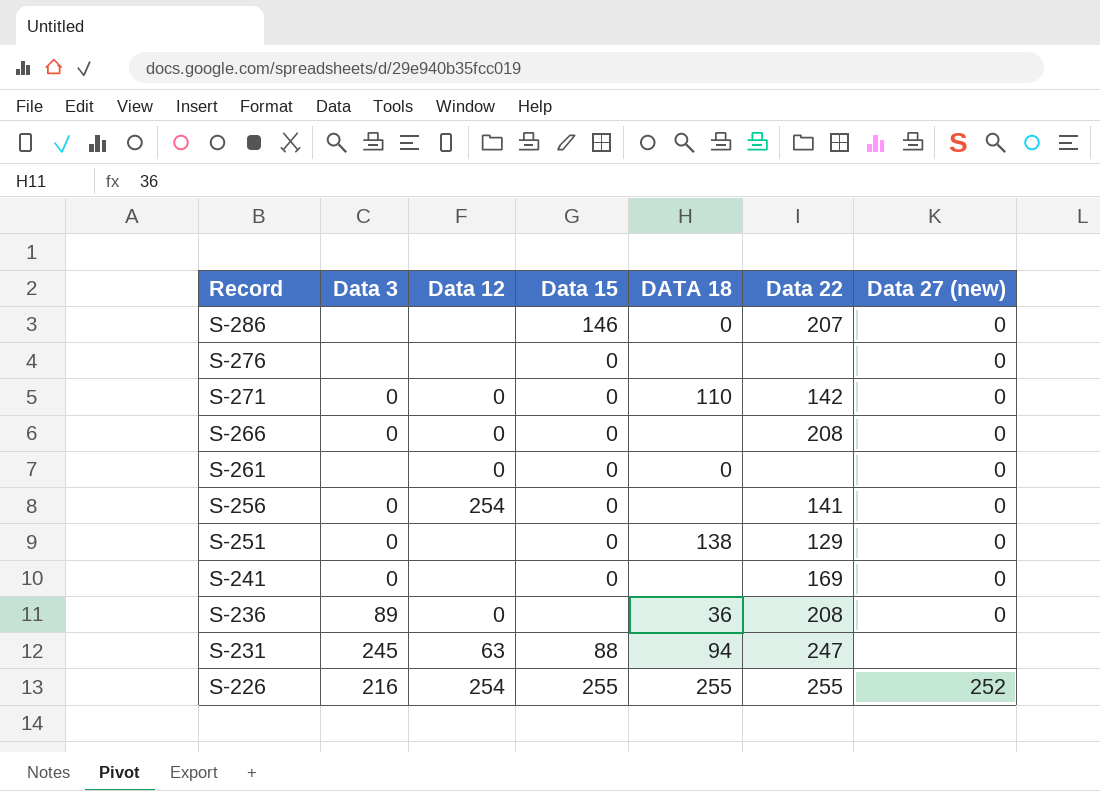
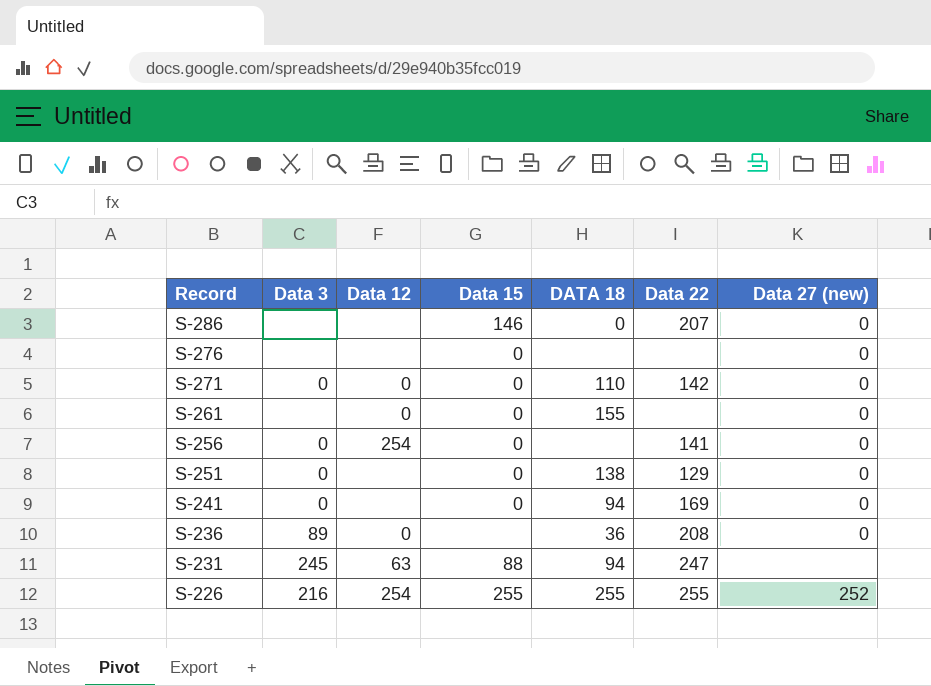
row S-266: 0 | 0 | 0 | none | 208 | 0 -> none
S-261 | DATA 18: 0 -> 155
S-241 | DATA 18: none -> 94

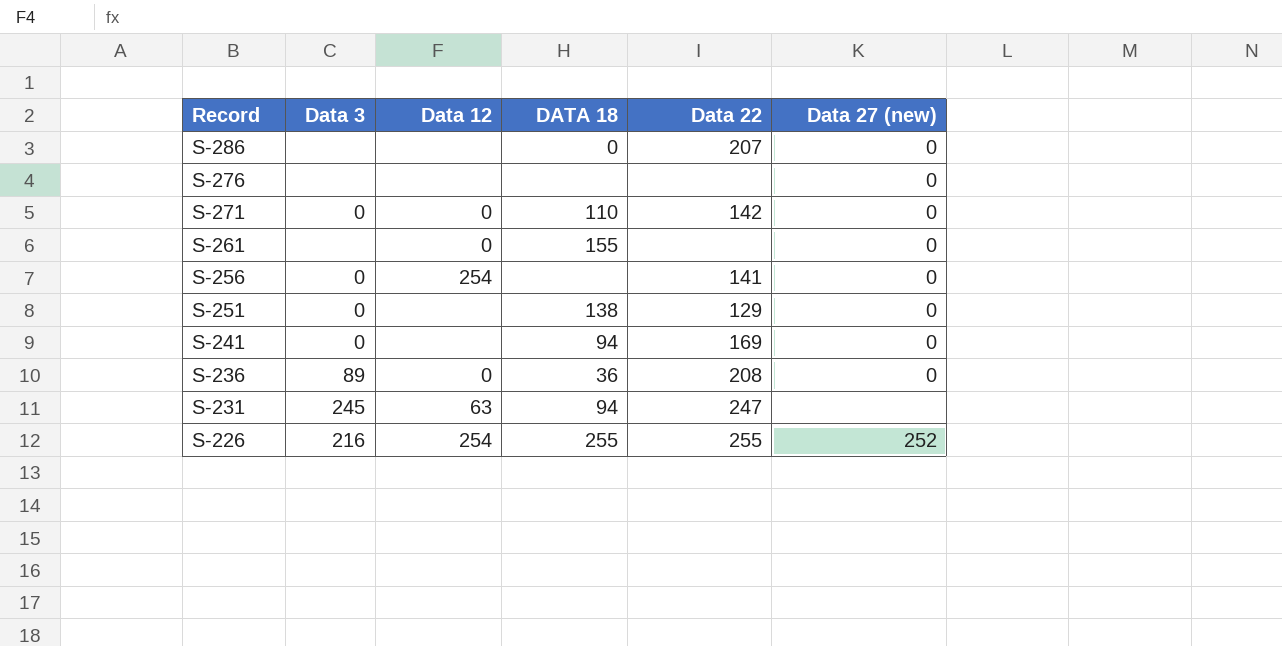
column Data 15 | position: 4 -> none

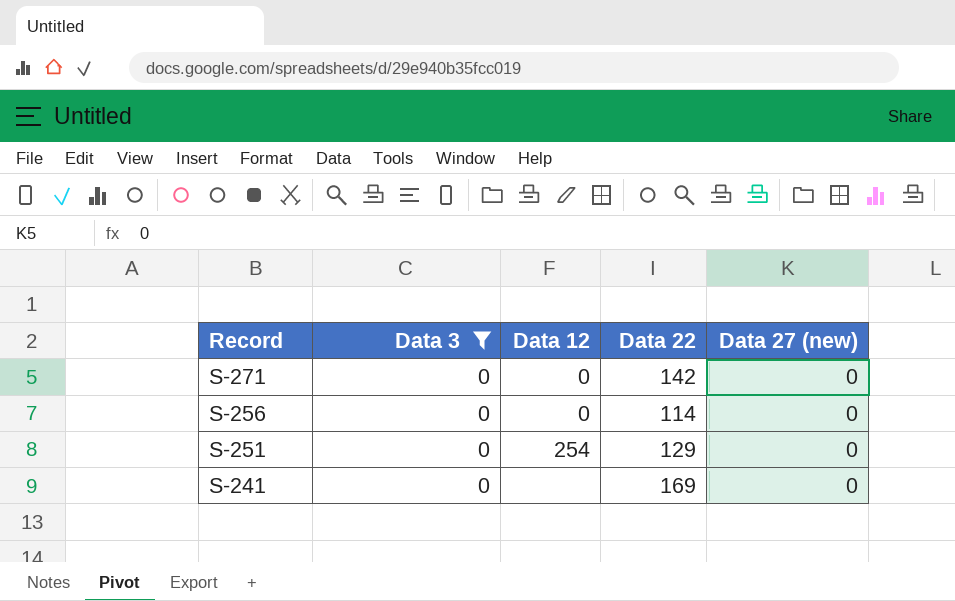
filter: none -> Data 3 = 0
column DATA 18 | position: 4 -> none
S-256 | Data 12: 254 -> 0
S-256 | Data 22: 141 -> 114
S-251 | Data 12: none -> 254

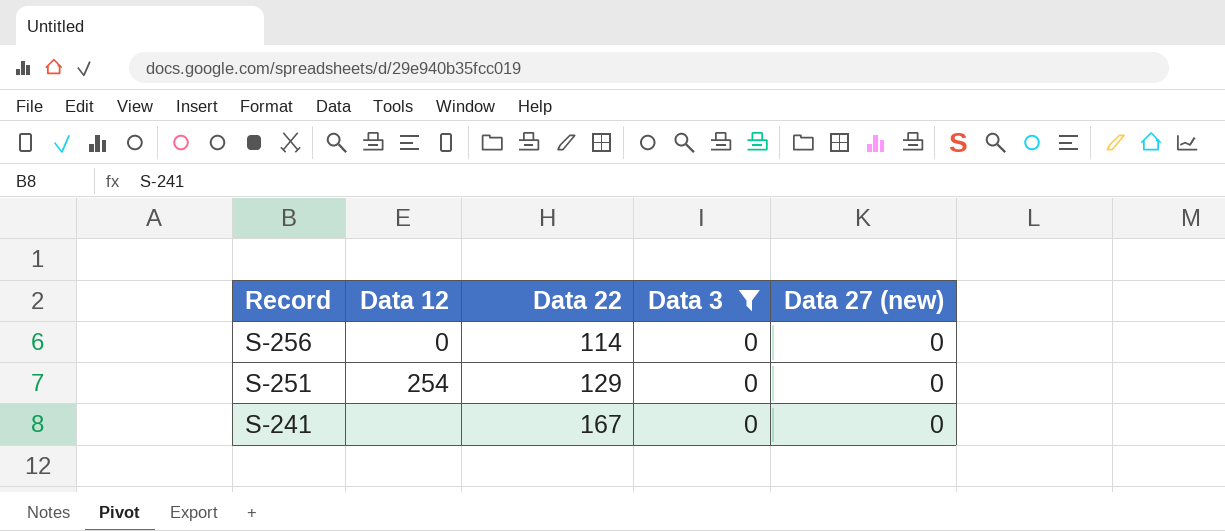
column Data 3 | position: 2 -> 4
row S-271: 0 | 0 | 142 | 0 -> none
S-241 | Data 22: 169 -> 167

